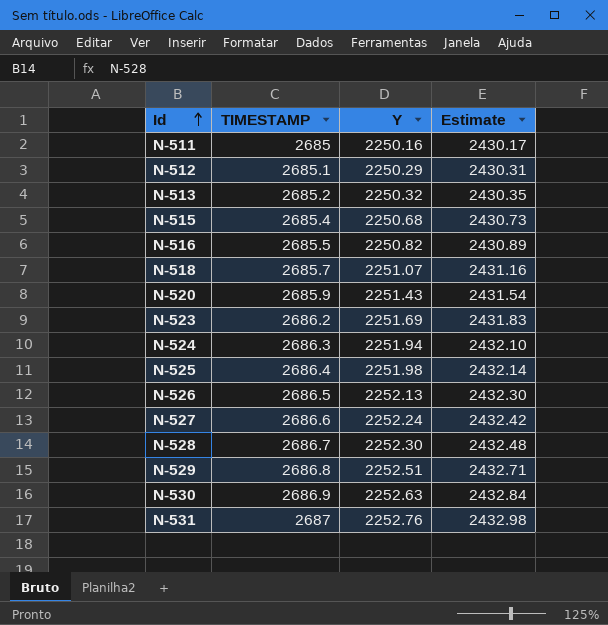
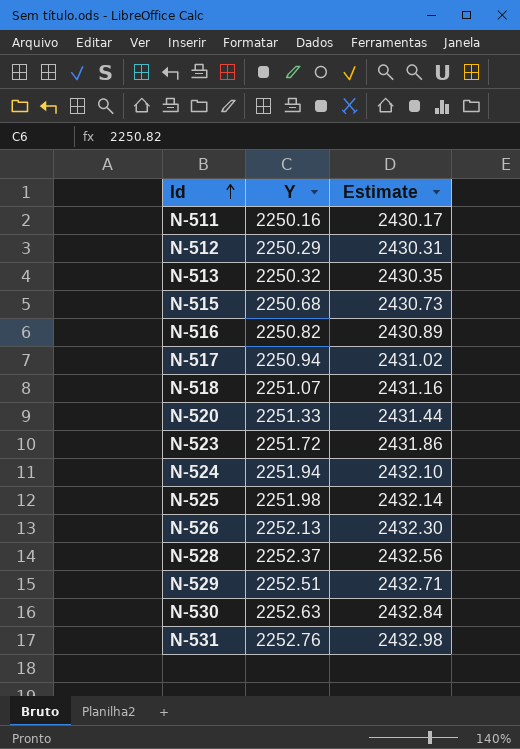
column TIMESTAMP | position: 2 -> none
row N-527: 2686.6 | 2252.24 | 2432.42 -> none
row N-517: none -> 2250.94 | 2431.02
N-520 | Y: 2251.43 -> 2251.33
N-520 | Estimate: 2431.54 -> 2431.44
N-523 | Y: 2251.69 -> 2251.72
N-523 | Estimate: 2431.83 -> 2431.86
N-528 | Y: 2252.30 -> 2252.37
N-528 | Estimate: 2432.48 -> 2432.56

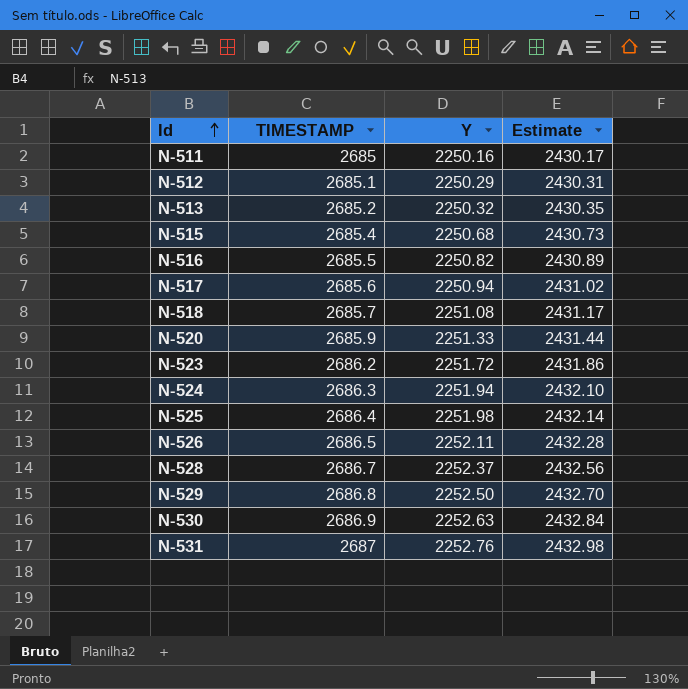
column TIMESTAMP | position: none -> 2
N-518 | Y: 2251.07 -> 2251.08
N-518 | Estimate: 2431.16 -> 2431.17
N-526 | Y: 2252.13 -> 2252.11
N-526 | Estimate: 2432.30 -> 2432.28
N-529 | Y: 2252.51 -> 2252.50
N-529 | Estimate: 2432.71 -> 2432.70

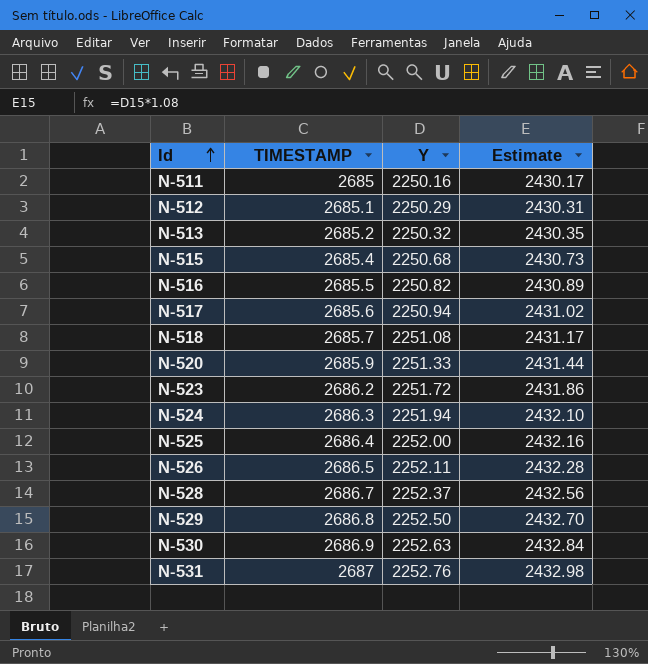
N-525 | Y: 2251.98 -> 2252.00
N-525 | Estimate: 2432.14 -> 2432.16

